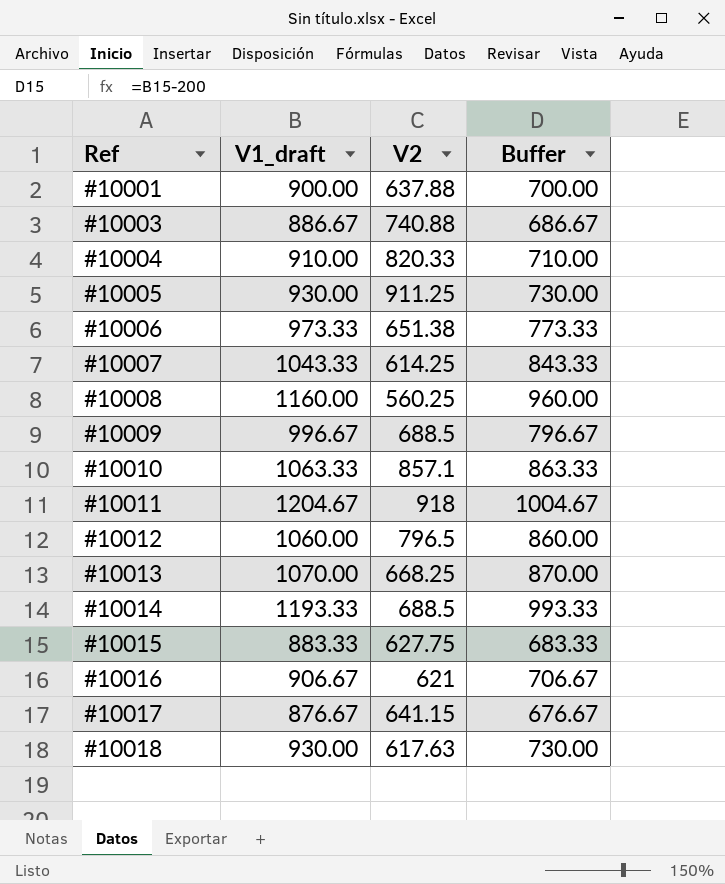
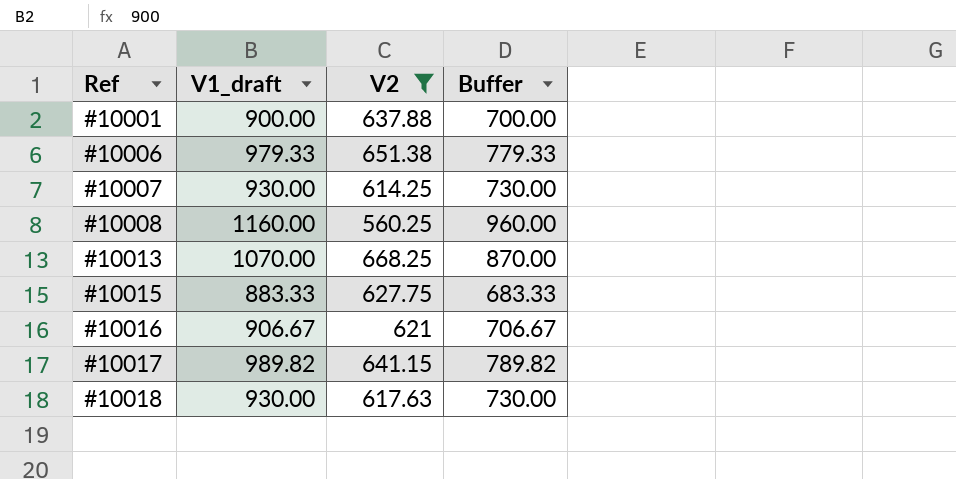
filter: none -> V2 <= 668.25
#10006 | V1_draft: 973.33 -> 979.33
#10006 | Buffer: 773.33 -> 779.33
#10007 | V1_draft: 1043.33 -> 930.00
#10007 | Buffer: 843.33 -> 730.00
#10017 | V1_draft: 876.67 -> 989.82
#10017 | Buffer: 676.67 -> 789.82

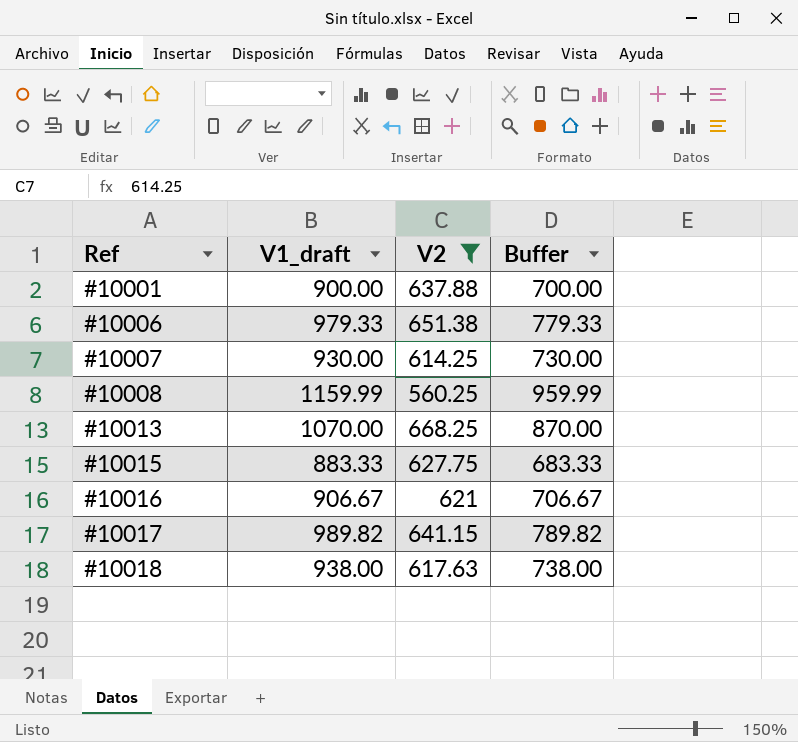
#10008 | V1_draft: 1160.00 -> 1159.99
#10008 | Buffer: 960.00 -> 959.99
#10018 | V1_draft: 930.00 -> 938.00
#10018 | Buffer: 730.00 -> 738.00

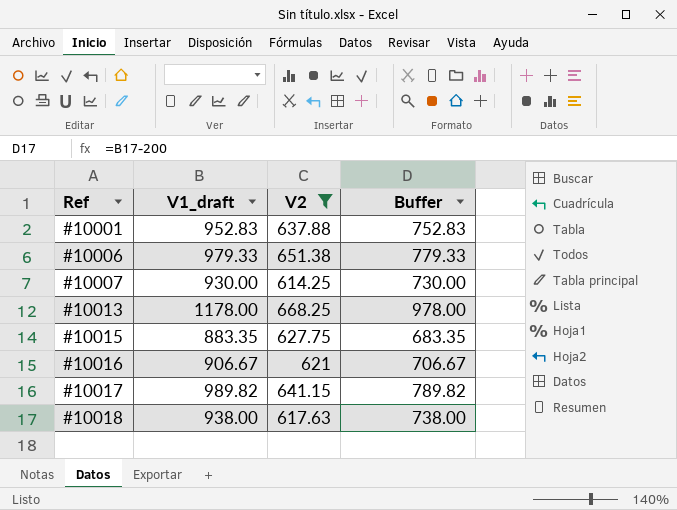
row #10008: 1159.99 | 560.25 | 959.99 -> none
#10001 | V1_draft: 900.00 -> 952.83
#10001 | Buffer: 700.00 -> 752.83
#10013 | V1_draft: 1070.00 -> 1178.00
#10013 | Buffer: 870.00 -> 978.00
#10015 | V1_draft: 883.33 -> 883.35
#10015 | Buffer: 683.33 -> 683.35

